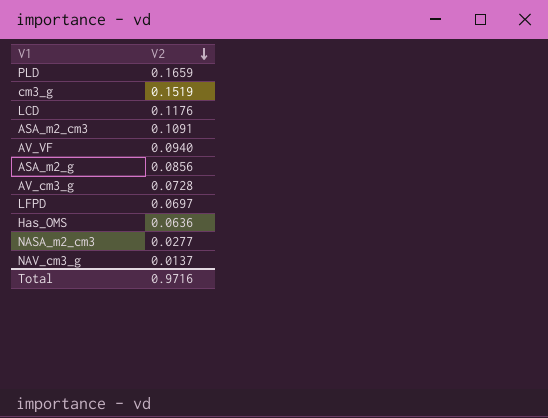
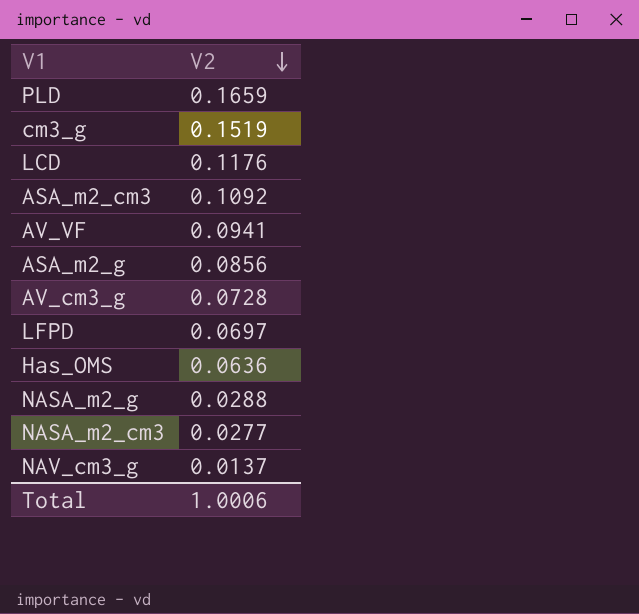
ASA_m2_cm3 | V2: 0.1091 -> 0.1092
AV_VF | V2: 0.0940 -> 0.0941
row NASA_m2_g: none -> 0.0288
Total | V2: 0.9716 -> 1.0006

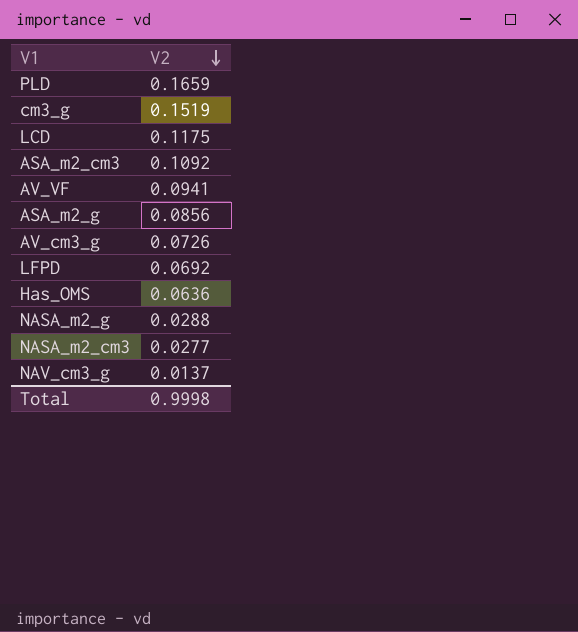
LCD | V2: 0.1176 -> 0.1175
AV_cm3_g | V2: 0.0728 -> 0.0726
LFPD | V2: 0.0697 -> 0.0692
Total | V2: 1.0006 -> 0.9998

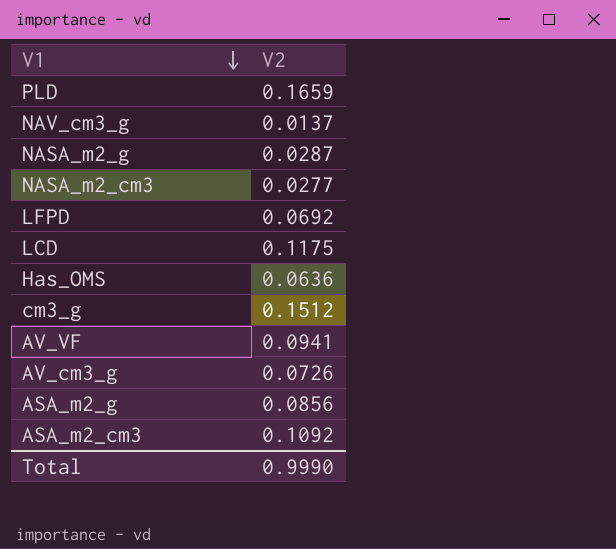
row order: V2 descending -> V1 descending
NASA_m2_g | V2: 0.0288 -> 0.0287
cm3_g | V2: 0.1519 -> 0.1512
Total | V2: 0.9998 -> 0.9990

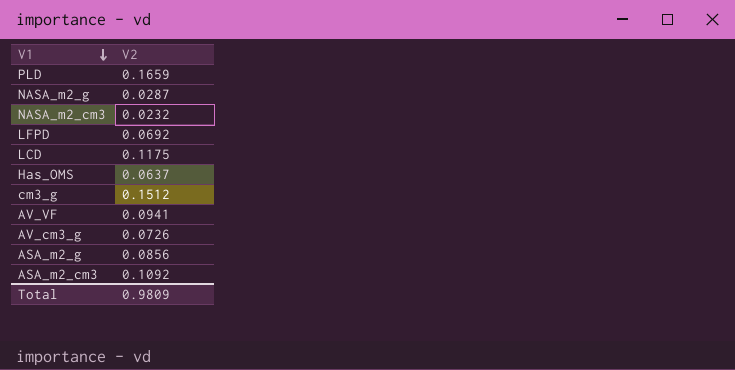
row NAV_cm3_g: 0.0137 -> none
NASA_m2_cm3 | V2: 0.0277 -> 0.0232
Has_OMS | V2: 0.0636 -> 0.0637
Total | V2: 0.9990 -> 0.9809

